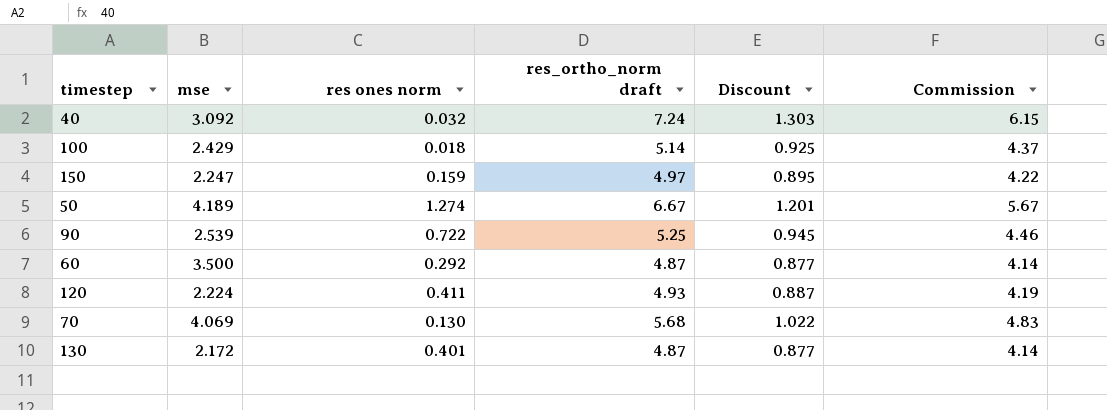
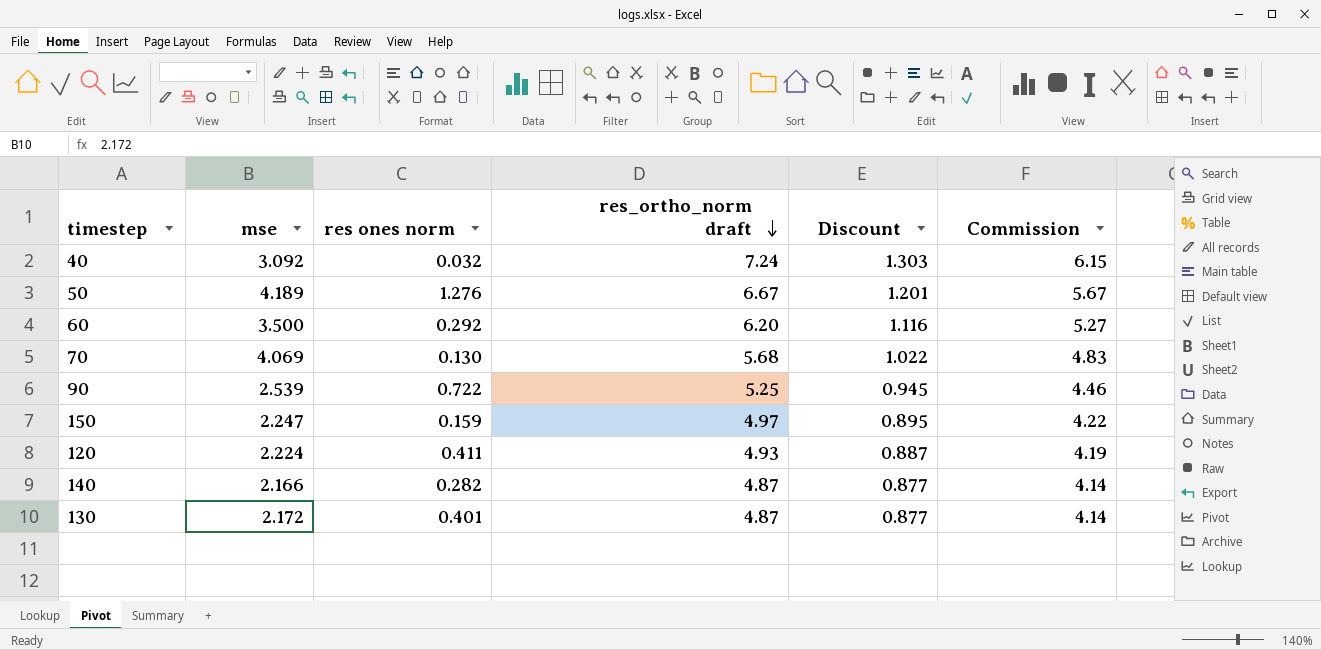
row order: none -> res_ortho_norm draft descending
row 100: 2.429 | 0.018 | 5.14 | 0.925 | 4.37 -> none
50 | res ones norm: 1.274 -> 1.276
60 | res_ortho_norm draft: 4.87 -> 6.20
60 | Discount: 0.877 -> 1.116
60 | Commission: 4.14 -> 5.27
row 140: none -> 2.166 | 0.282 | 4.87 | 0.877 | 4.14

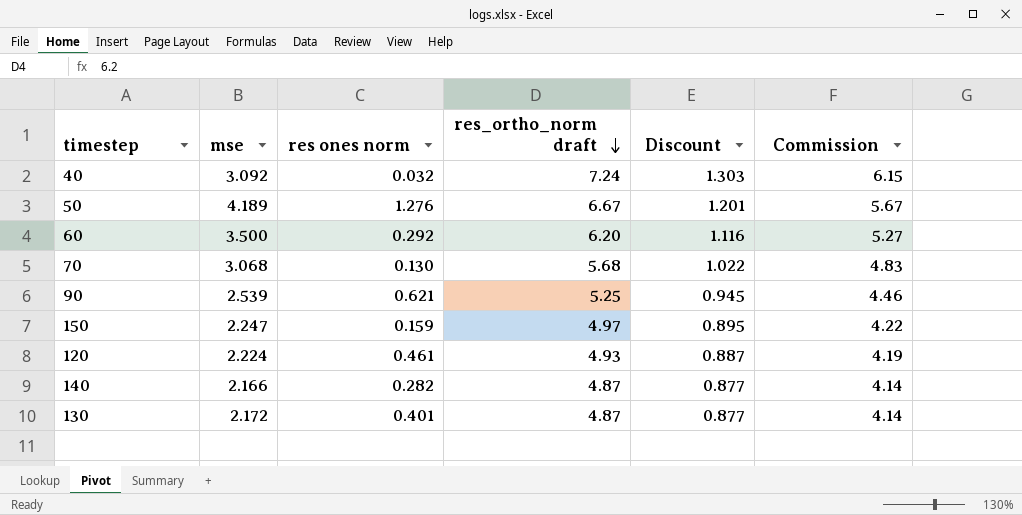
70 | mse: 4.069 -> 3.068
90 | res ones norm: 0.722 -> 0.621
120 | res ones norm: 0.411 -> 0.461

